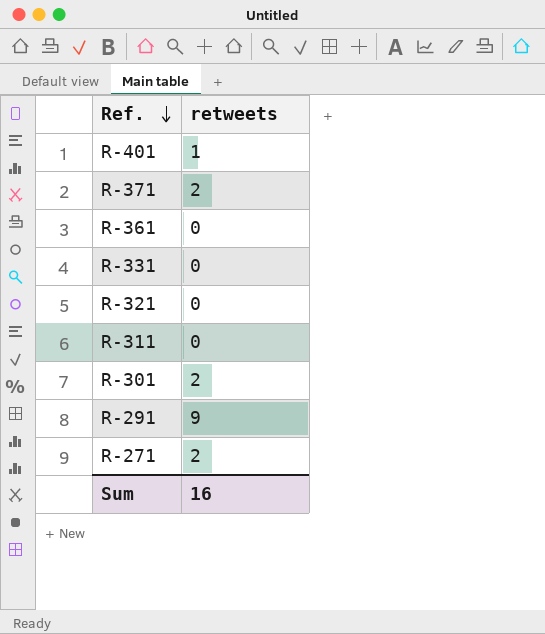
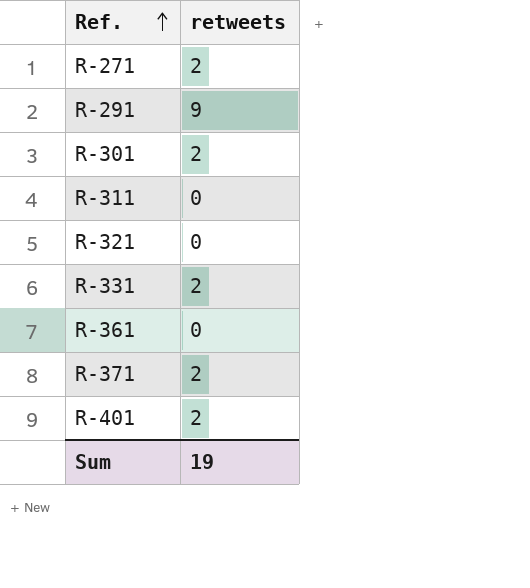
row order: Ref. descending -> Ref. ascending
R-331 | retweets: 0 -> 2
R-401 | retweets: 1 -> 2
Sum | retweets: 16 -> 19

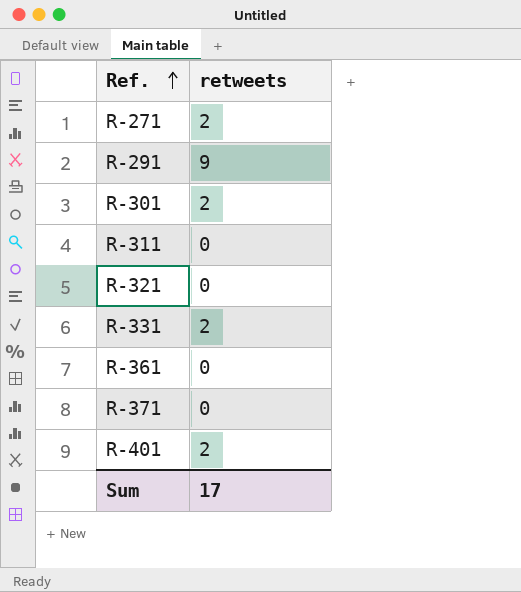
R-371 | retweets: 2 -> 0
Sum | retweets: 19 -> 17

